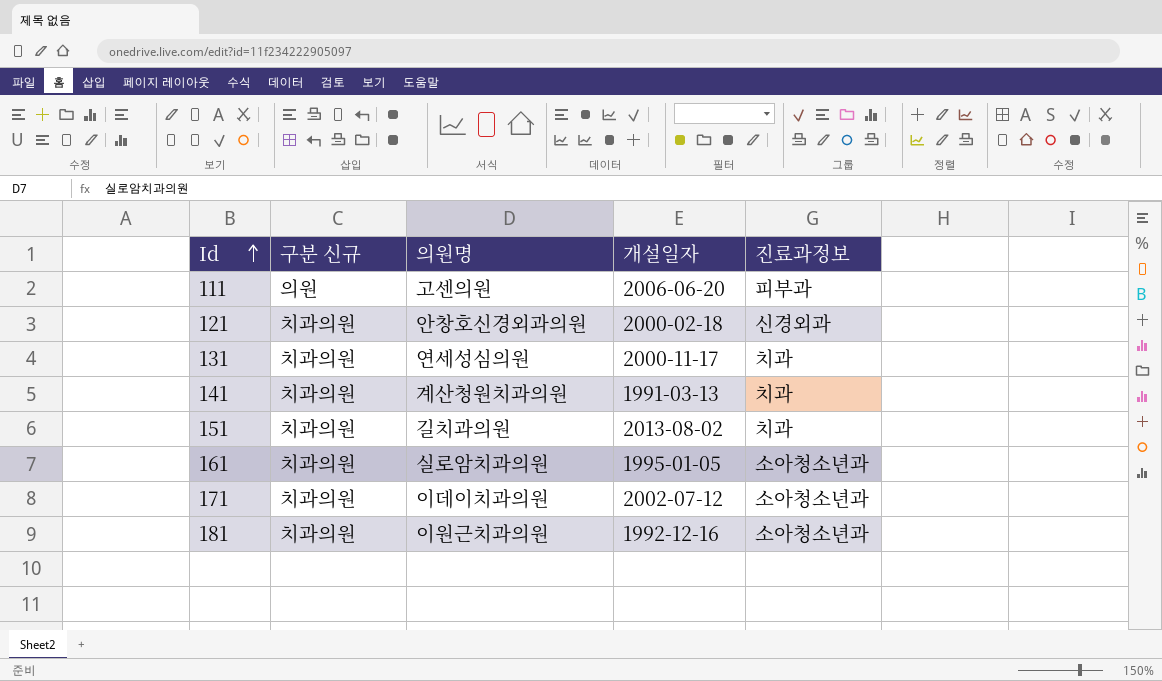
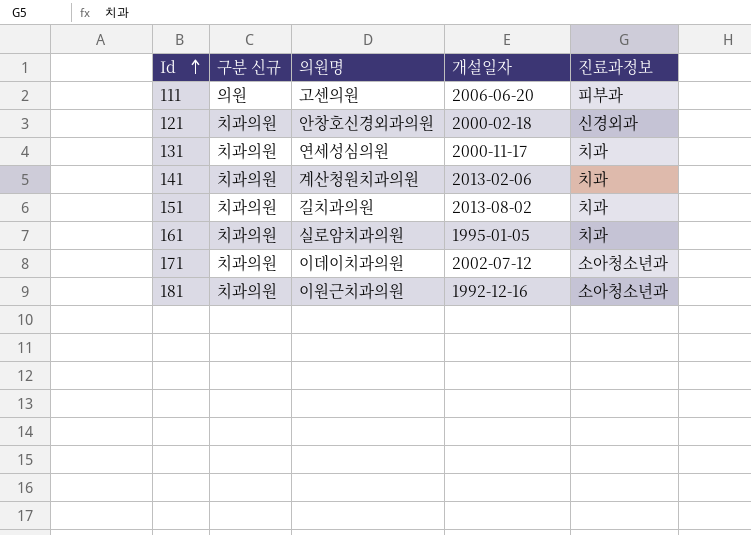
141 | 개설일자: 1991-03-13 -> 2013-02-06
161 | 진료과정보: 소아청소년과 -> 치과

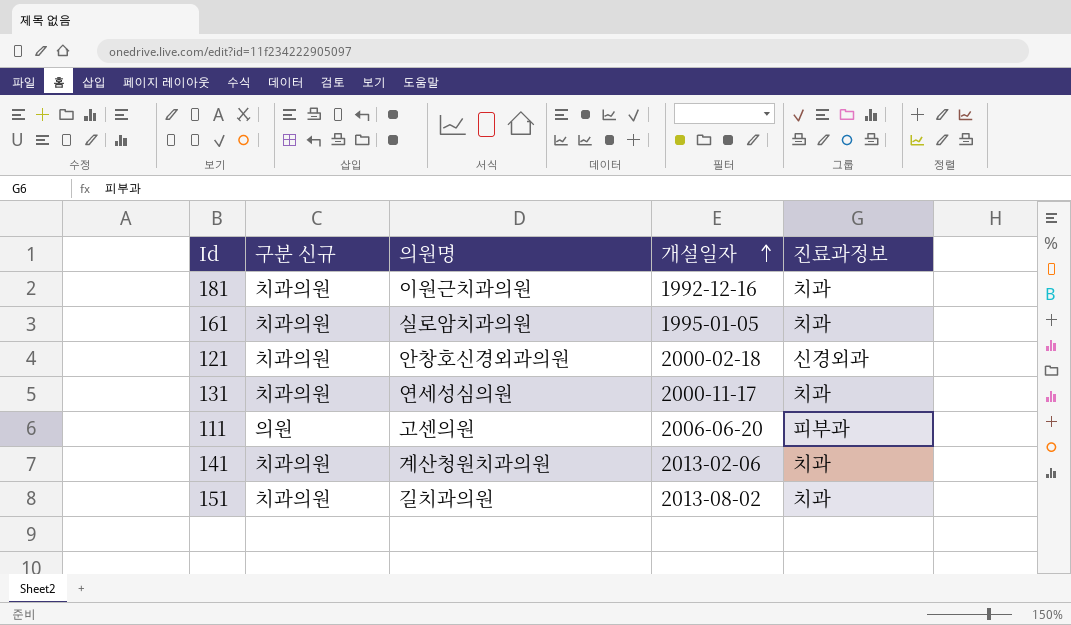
row order: Id ascending -> 개설일자 ascending
row 171: 치과의원 | 이데이치과의원 | 2002-07-12 | 소아청소년과 -> none
181 | 진료과정보: 소아청소년과 -> 치과

